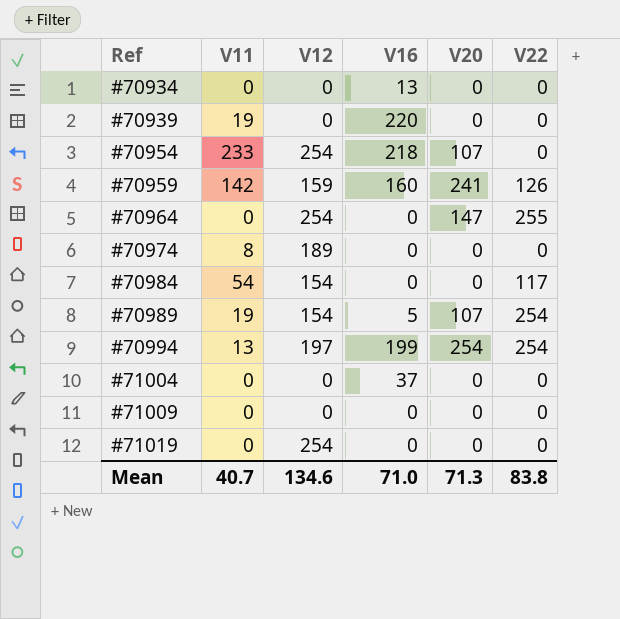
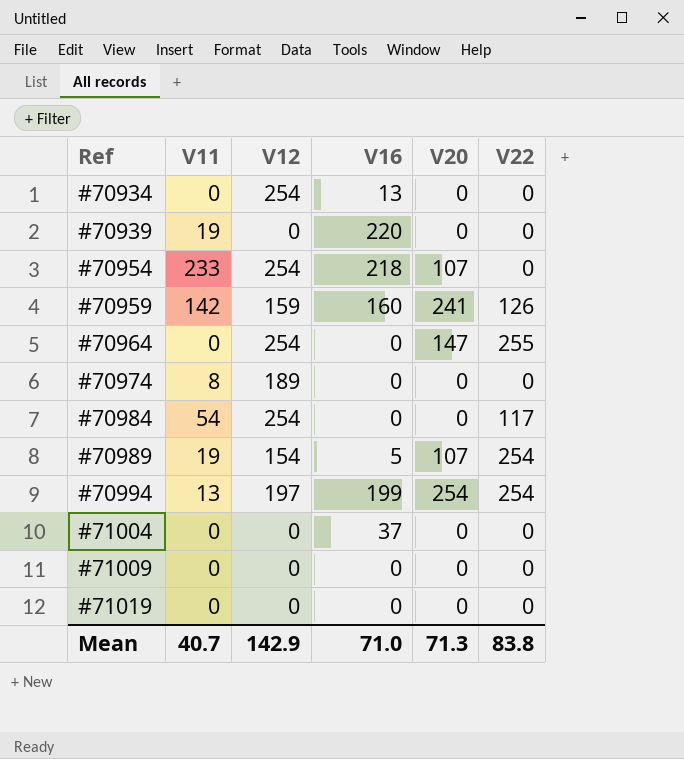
#70934 | V12: 0 -> 254
#70984 | V12: 154 -> 254
#71019 | V12: 254 -> 0
Mean | V12: 134.6 -> 142.9

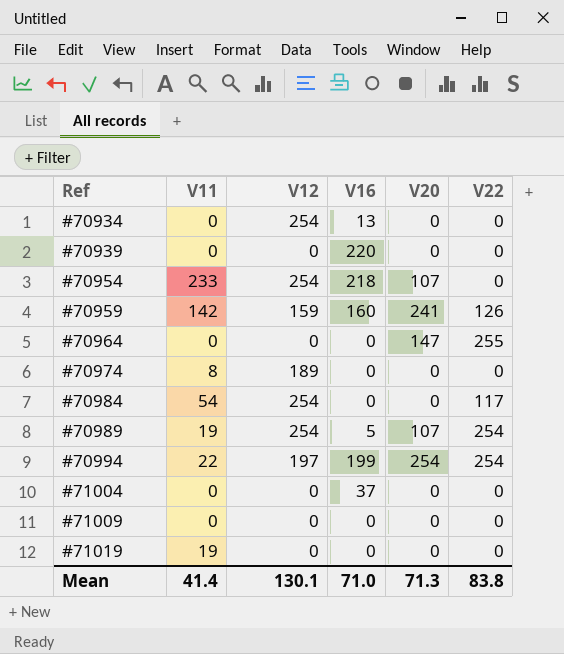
#70939 | V11: 19 -> 0
#70964 | V12: 254 -> 0
#70989 | V12: 154 -> 254
#70994 | V11: 13 -> 22
#71019 | V11: 0 -> 19
Mean | V11: 40.7 -> 41.4
Mean | V12: 142.9 -> 130.1

